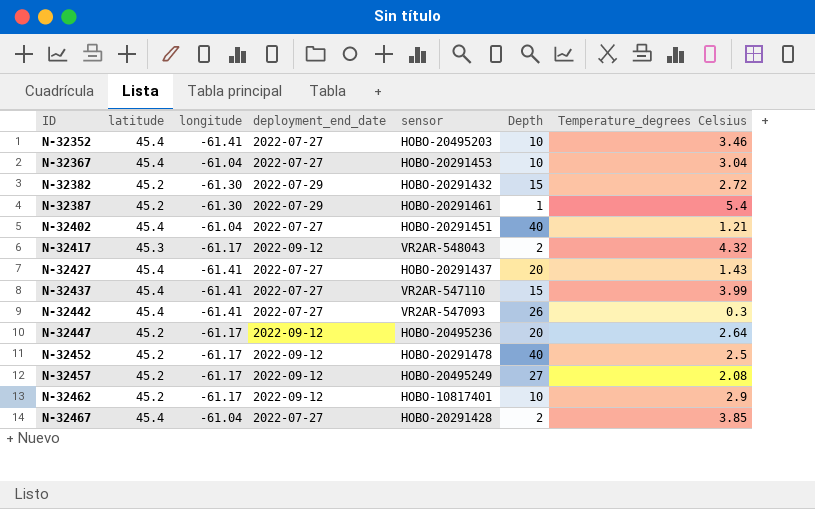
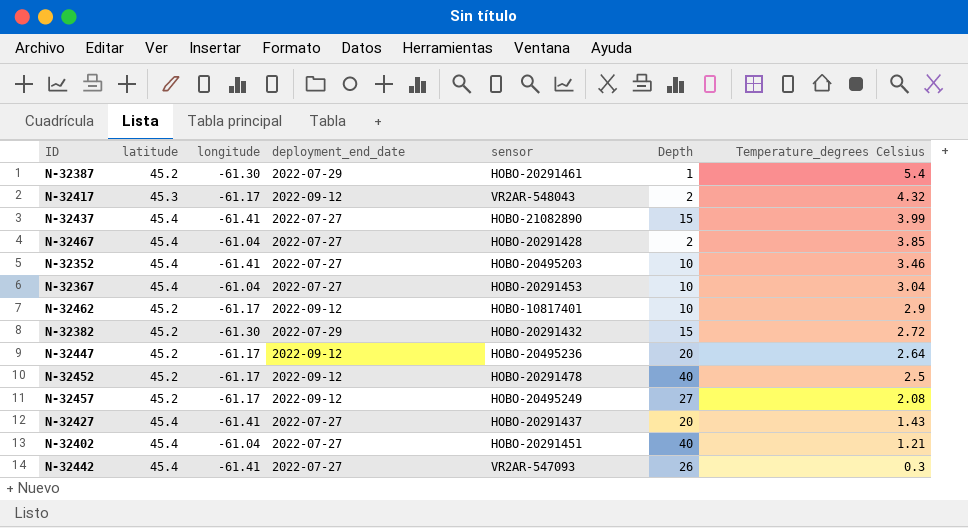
row order: ID ascending -> Temperature_degrees Celsius descending
N-32437 | sensor: VR2AR-547110 -> HOBO-21082890

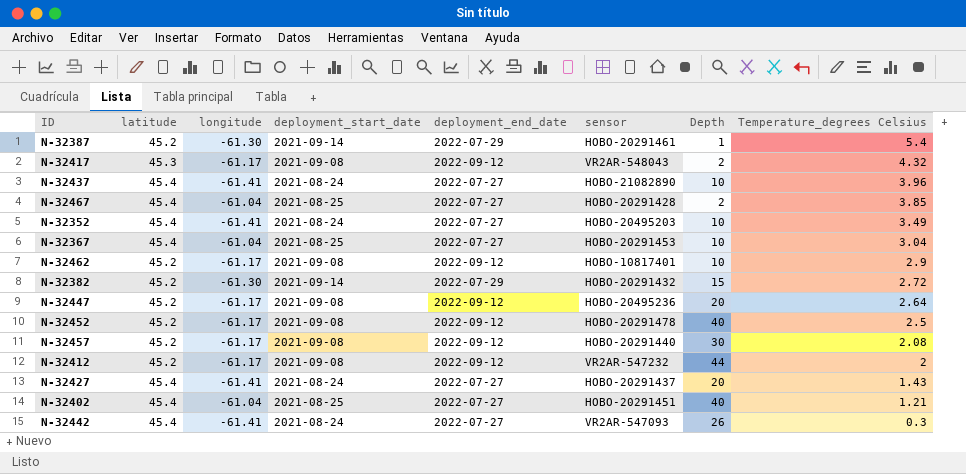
column deployment_start_date | position: none -> 4
N-32437 | Depth: 15 -> 10
N-32437 | Temperature_degrees Celsius: 3.99 -> 3.96
N-32352 | Temperature_degrees Celsius: 3.46 -> 3.49
N-32457 | sensor: HOBO-20495249 -> HOBO-20291440
N-32457 | Depth: 27 -> 30
row N-32412: none -> 45.2 | -61.17 | 2021-09-08 | 2022-09-12 | VR2AR-547232 | 44 | 2

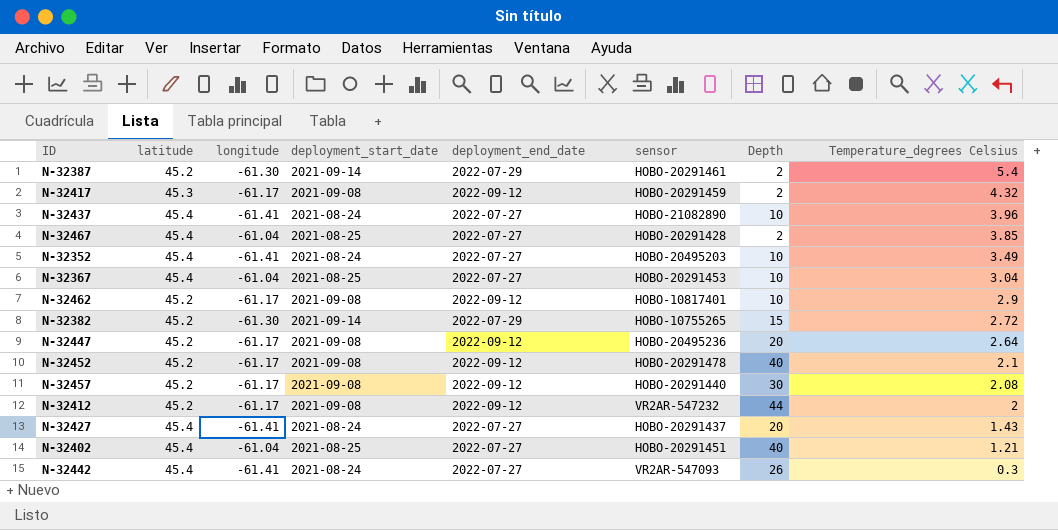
N-32387 | Depth: 1 -> 2
N-32417 | sensor: VR2AR-548043 -> HOBO-20291459
N-32382 | sensor: HOBO-20291432 -> HOBO-10755265
N-32452 | Temperature_degrees Celsius: 2.5 -> 2.1

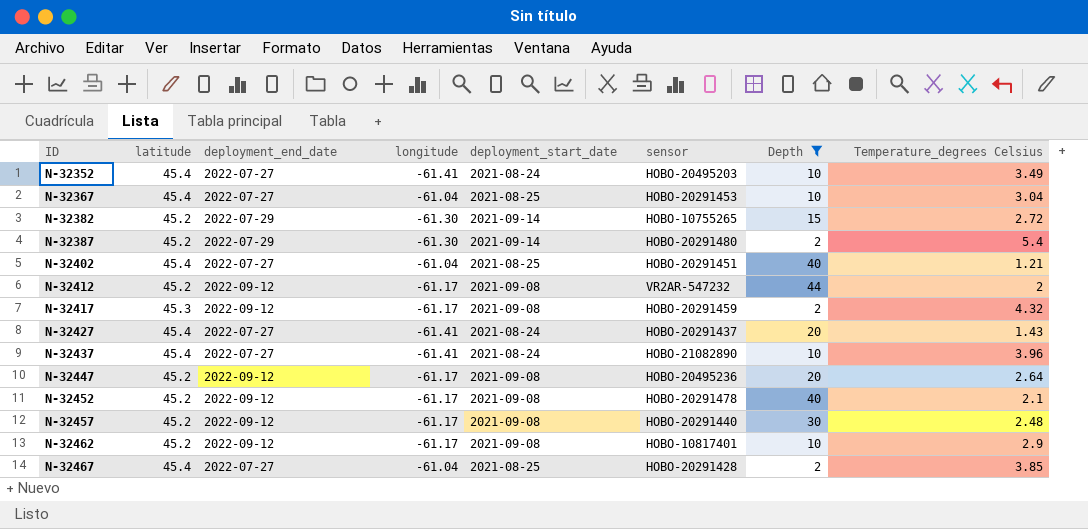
filter: none -> Depth != 26
row order: Temperature_degrees Celsius descending -> ID ascending
column deployment_end_date | position: 5 -> 3
N-32387 | sensor: HOBO-20291461 -> HOBO-20291480
N-32457 | Temperature_degrees Celsius: 2.08 -> 2.48

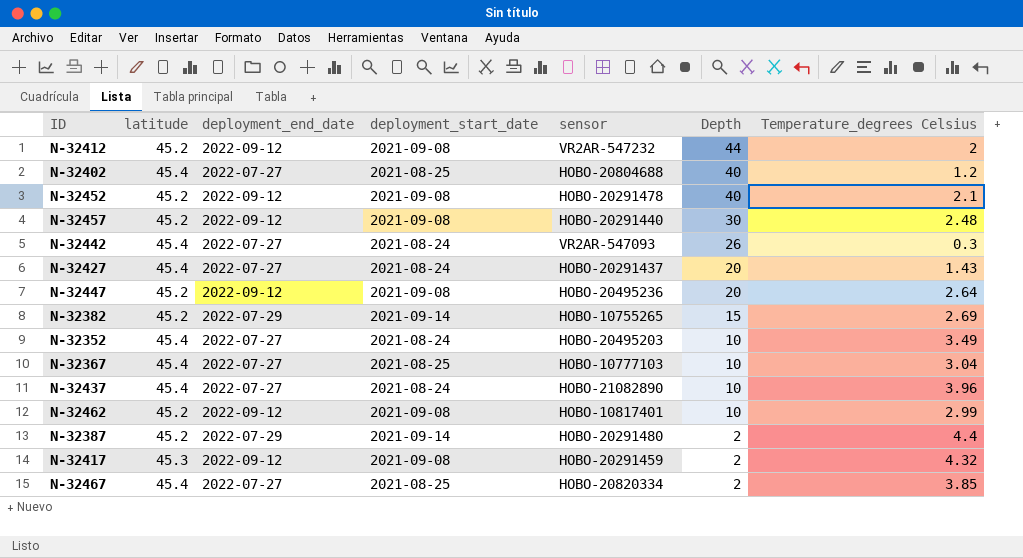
filter: Depth != 26 -> none
row order: ID ascending -> Depth descending
column longitude | position: 4 -> none
N-32402 | sensor: HOBO-20291451 -> HOBO-20804688
N-32402 | Temperature_degrees Celsius: 1.21 -> 1.2
N-32382 | Temperature_degrees Celsius: 2.72 -> 2.69
N-32367 | sensor: HOBO-20291453 -> HOBO-10777103
N-32462 | Temperature_degrees Celsius: 2.9 -> 2.99
N-32387 | Temperature_degrees Celsius: 5.4 -> 4.4
N-32467 | sensor: HOBO-20291428 -> HOBO-20820334

